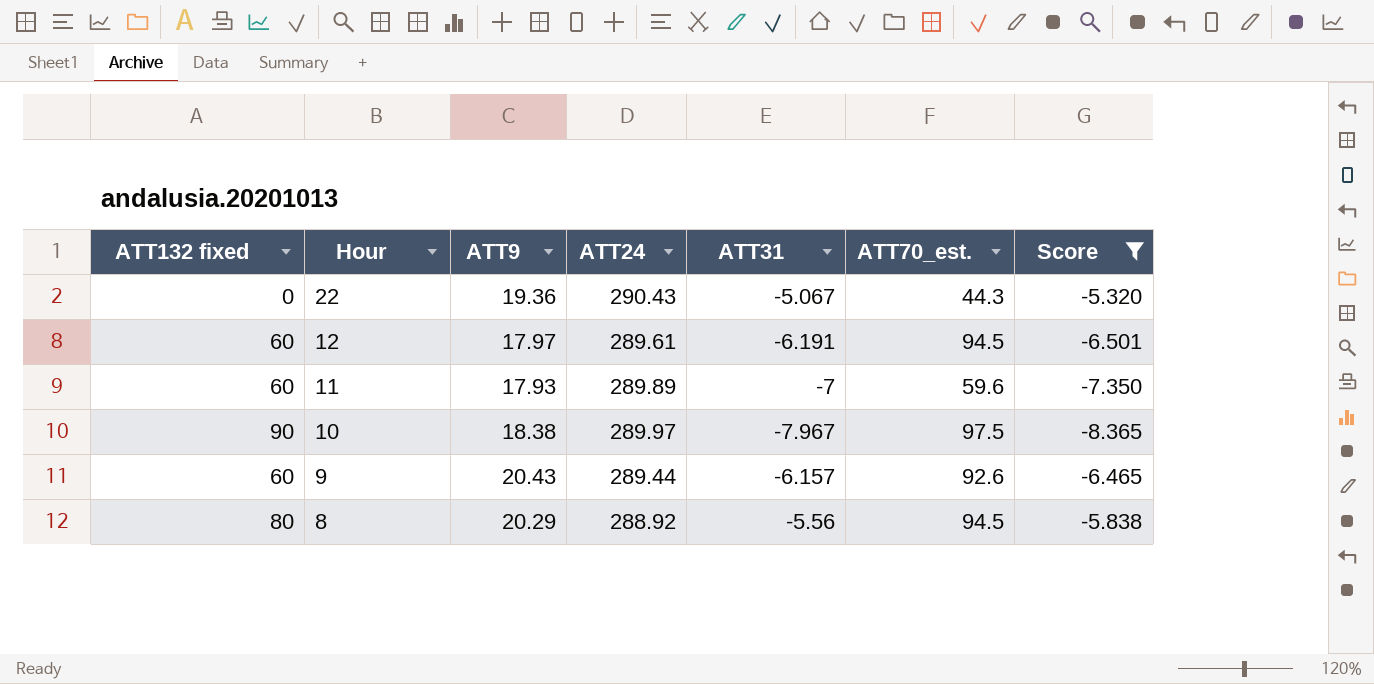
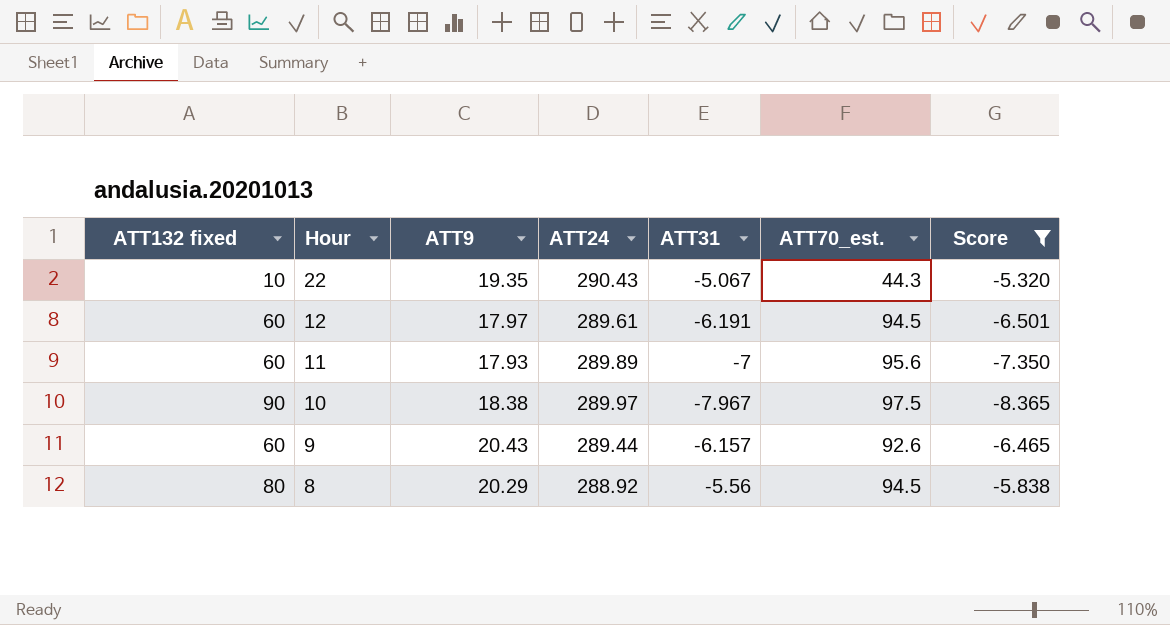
22 | ATT132 fixed: 0 -> 10
22 | ATT9: 19.36 -> 19.35
11 | ATT70_est.: 59.6 -> 95.6

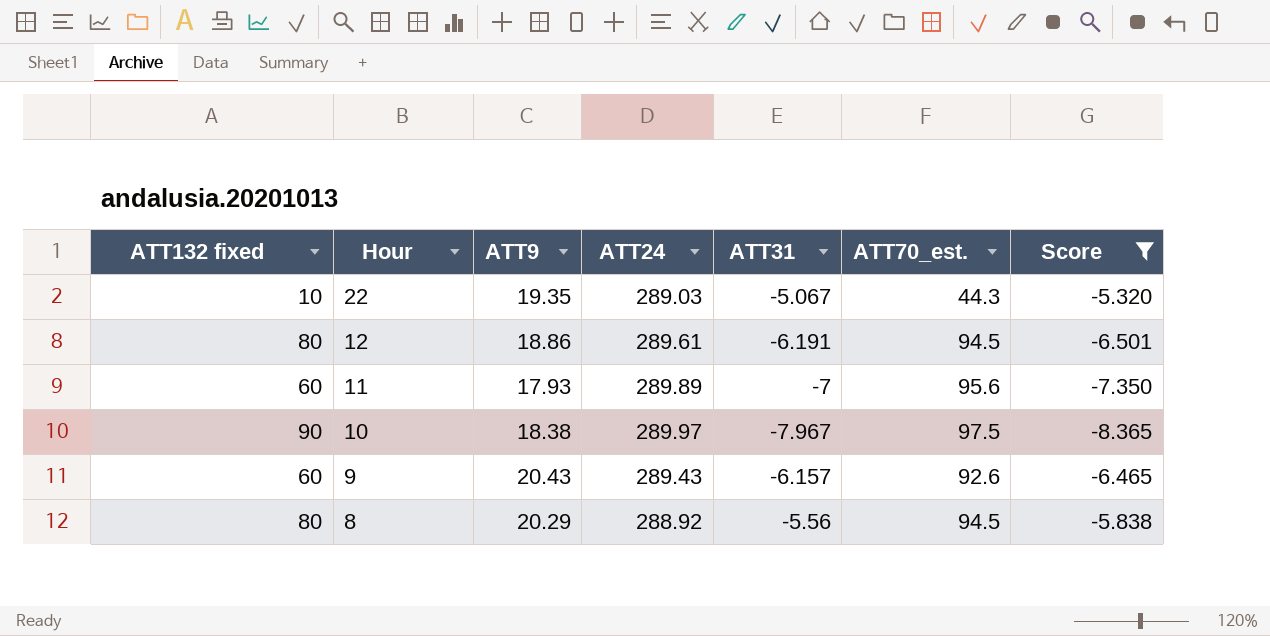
22 | ATT24: 290.43 -> 289.03
12 | ATT132 fixed: 60 -> 80
12 | ATT9: 17.97 -> 18.86
9 | ATT24: 289.44 -> 289.43

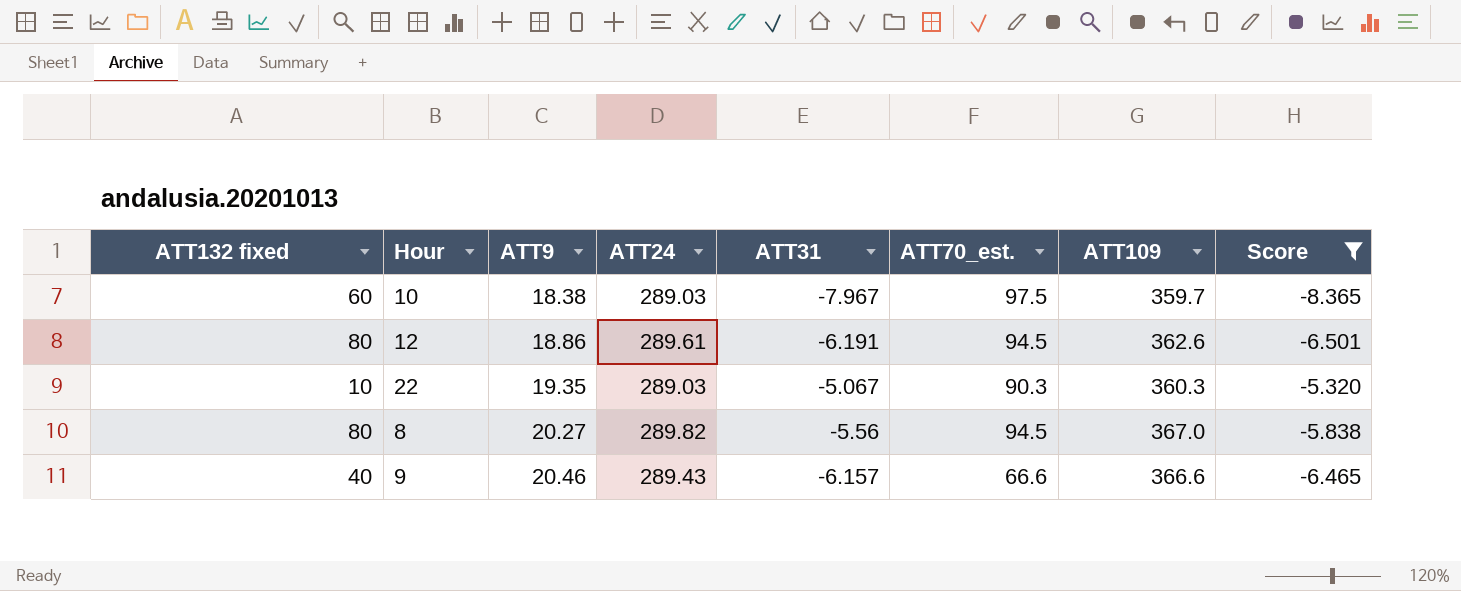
row order: Hour descending -> ATT9 ascending
column ATT109 | position: none -> 7
row 11: 60 | 17.93 | 289.89 | -7 | 95.6 | -7.350 -> none
10 | ATT132 fixed: 90 -> 60
10 | ATT24: 289.97 -> 289.03
22 | ATT70_est.: 44.3 -> 90.3
8 | ATT9: 20.29 -> 20.27
8 | ATT24: 288.92 -> 289.82
9 | ATT132 fixed: 60 -> 40
9 | ATT9: 20.43 -> 20.46
9 | ATT70_est.: 92.6 -> 66.6

